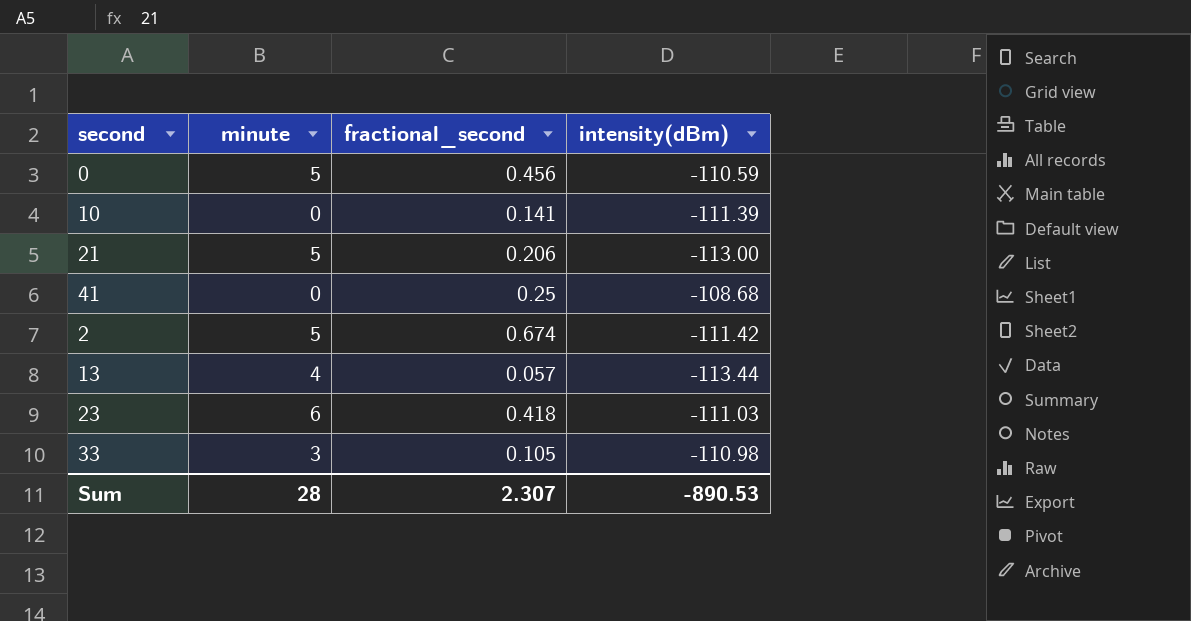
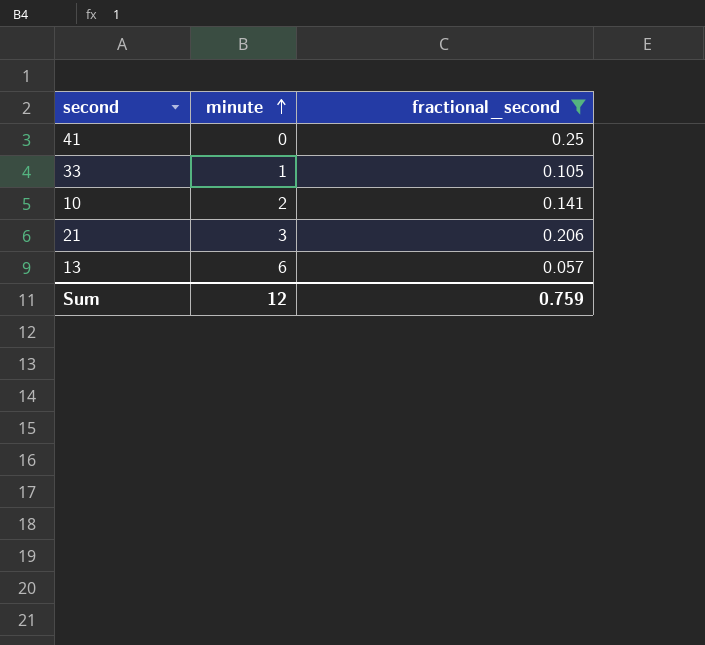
filter: none -> fractional_second <= 0.25
row order: none -> minute ascending
column intensity(dBm) | position: 4 -> none
33 | minute: 3 -> 1
10 | minute: 0 -> 2
21 | minute: 5 -> 3
13 | minute: 4 -> 6
Sum | minute: 28 -> 12
Sum | fractional_second: 2.307 -> 0.759

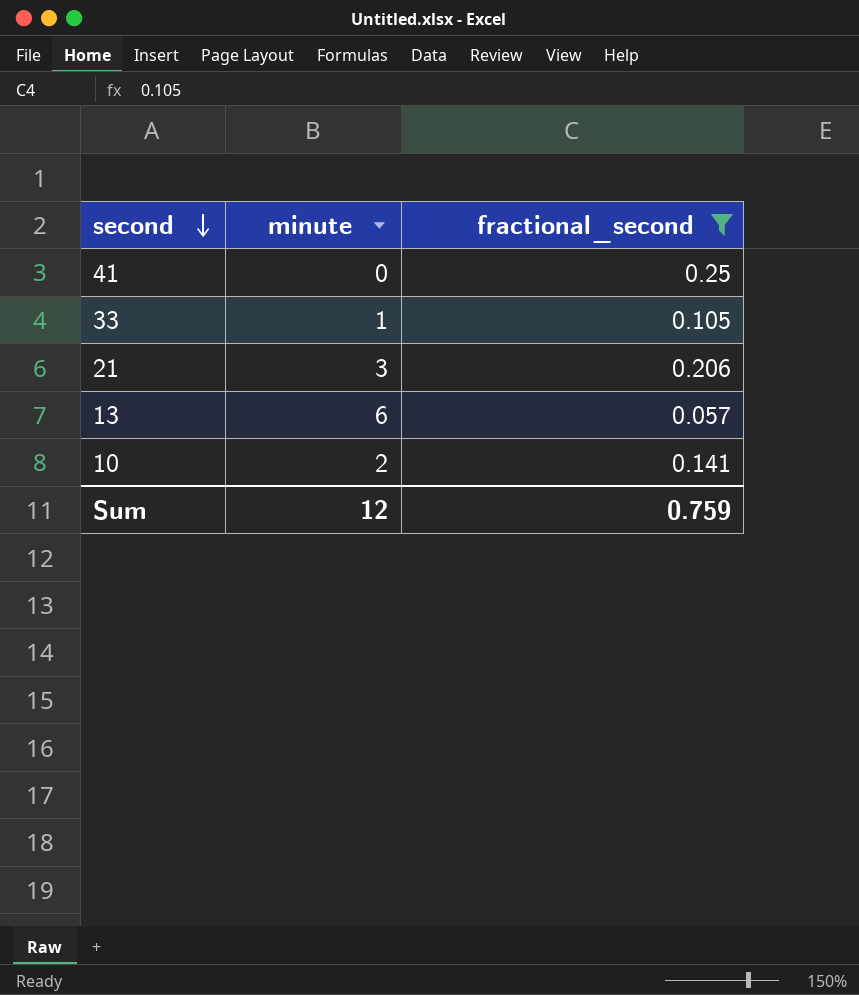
row order: minute ascending -> second descending

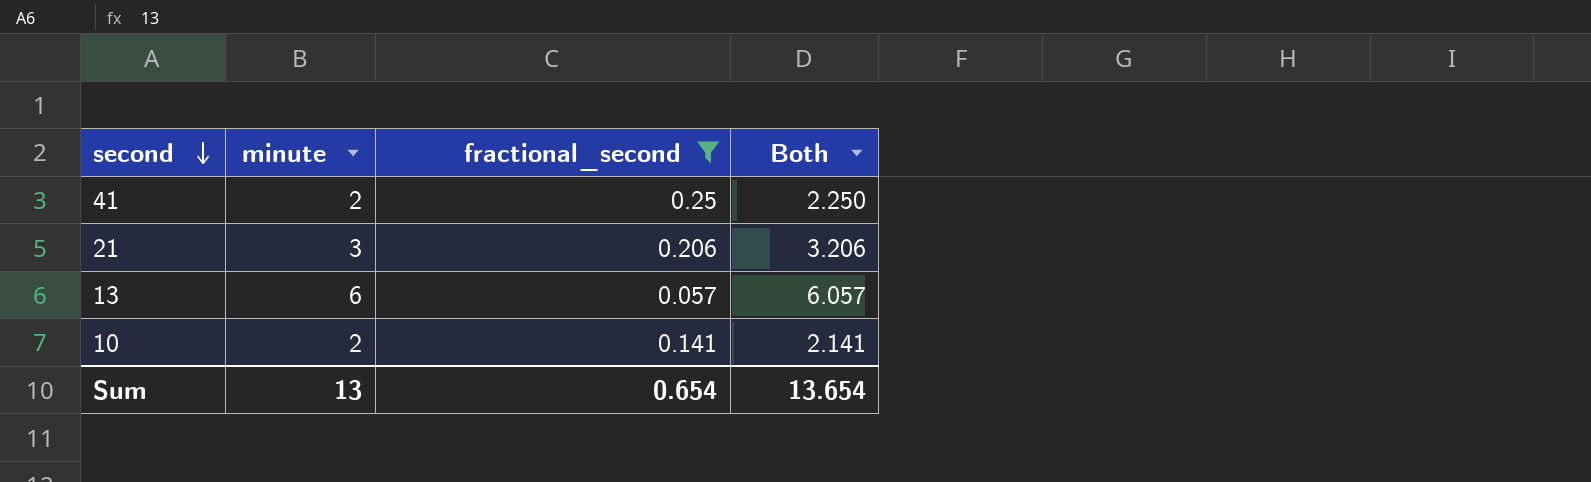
column Both | formula: none -> [minute] + [fractional_second]
row 33: 1 | 0.105 -> none
41 | minute: 0 -> 2
Sum | minute: 12 -> 13
Sum | fractional_second: 0.759 -> 0.654

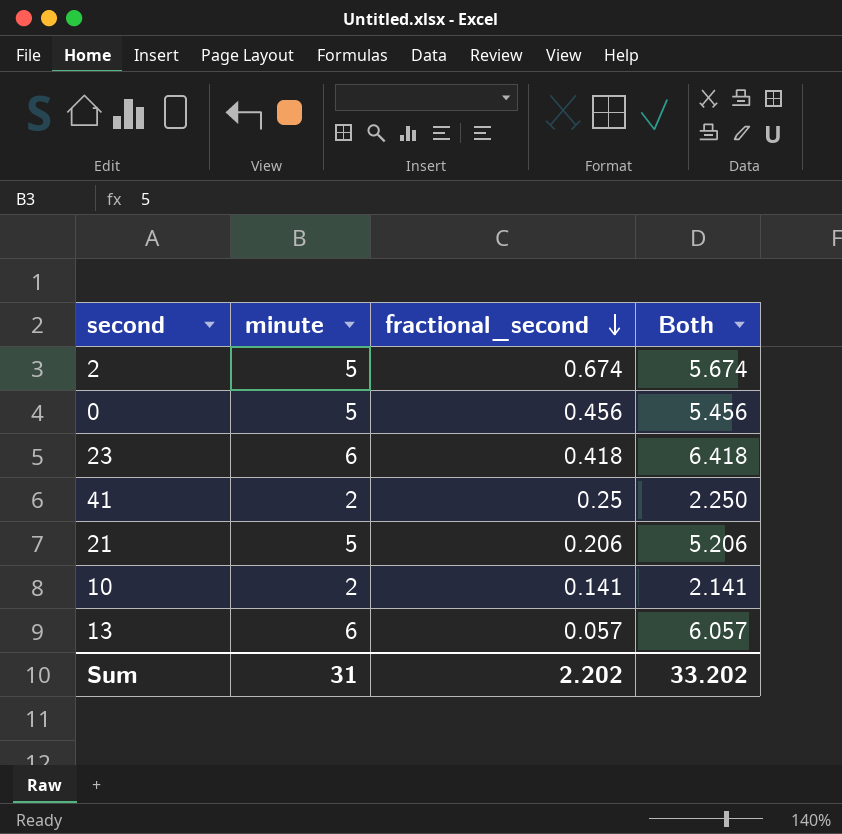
filter: fractional_second <= 0.25 -> none
row order: second descending -> fractional_second descending
21 | minute: 3 -> 5
21 | Both: 3.206 -> 5.206
Sum | minute: 13 -> 31
Sum | fractional_second: 0.654 -> 2.202
Sum | Both: 13.654 -> 33.202

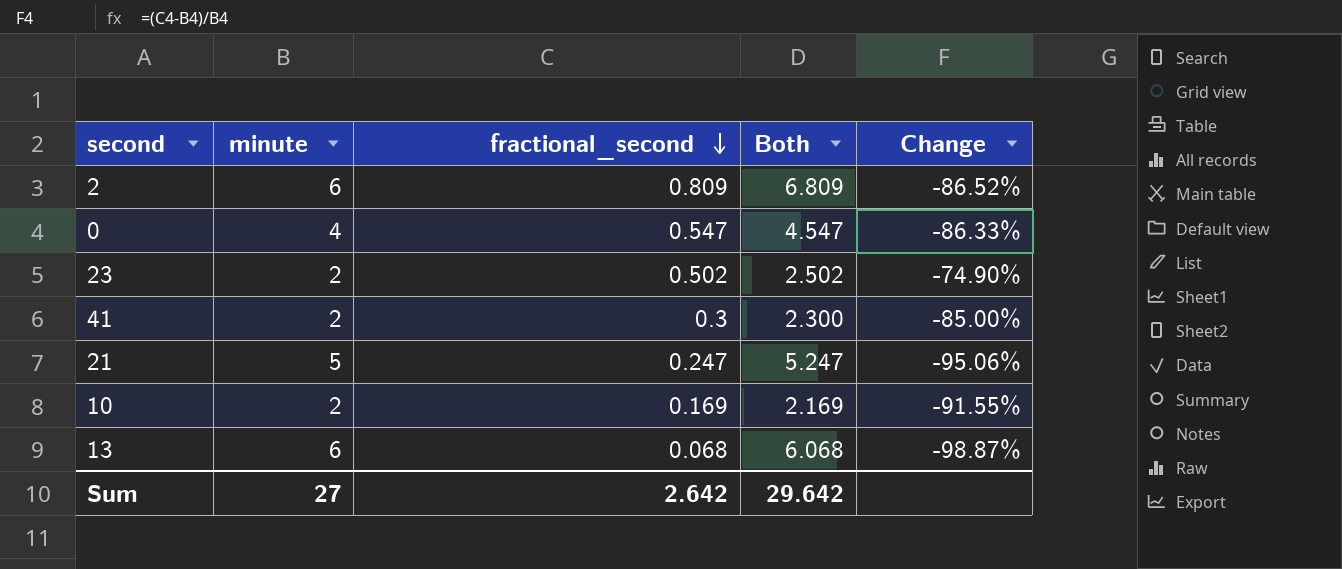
column Change | formula: none -> ([fractional_second] - [minute]) / [minute]
2 | minute: 5 -> 6
2 | fractional_second: 0.674 -> 0.809
2 | Both: 5.674 -> 6.809
0 | minute: 5 -> 4
0 | fractional_second: 0.456 -> 0.547
0 | Both: 5.456 -> 4.547
23 | minute: 6 -> 2
23 | fractional_second: 0.418 -> 0.502
23 | Both: 6.418 -> 2.502
41 | fractional_second: 0.25 -> 0.3
41 | Both: 2.250 -> 2.300
21 | fractional_second: 0.206 -> 0.247
21 | Both: 5.206 -> 5.247
10 | fractional_second: 0.141 -> 0.169
10 | Both: 2.141 -> 2.169
13 | fractional_second: 0.057 -> 0.068
13 | Both: 6.057 -> 6.068
Sum | minute: 31 -> 27
Sum | fractional_second: 2.202 -> 2.642
Sum | Both: 33.202 -> 29.642

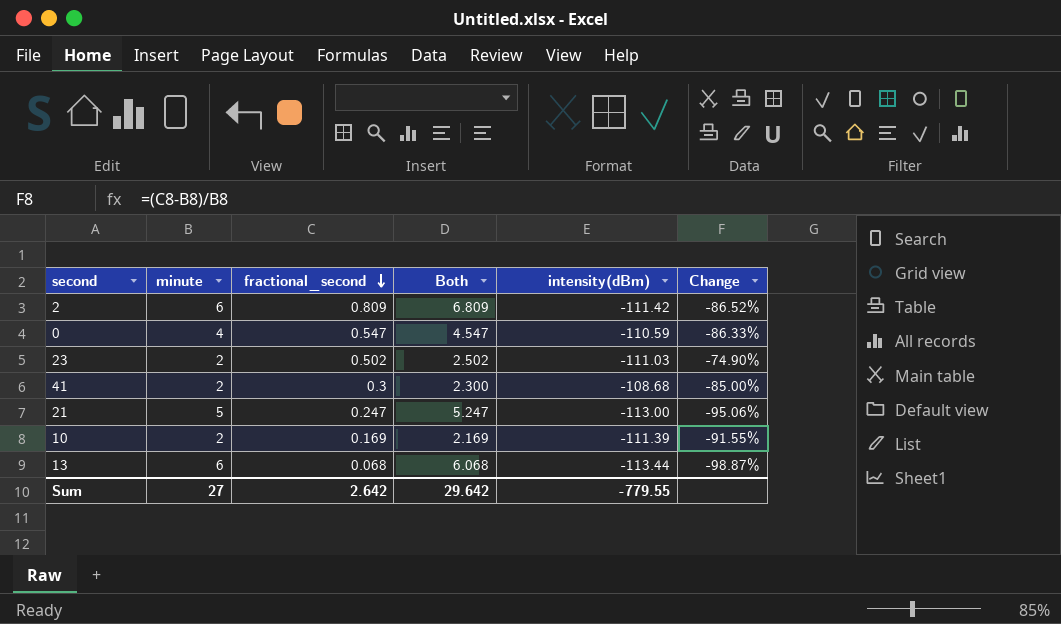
column intensity(dBm) | position: none -> 5

